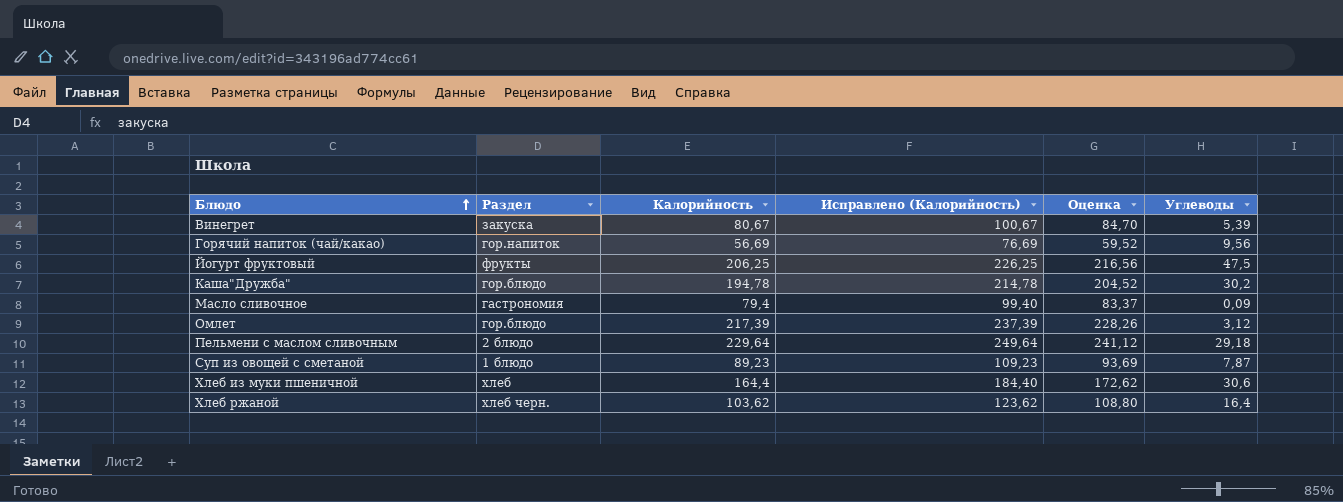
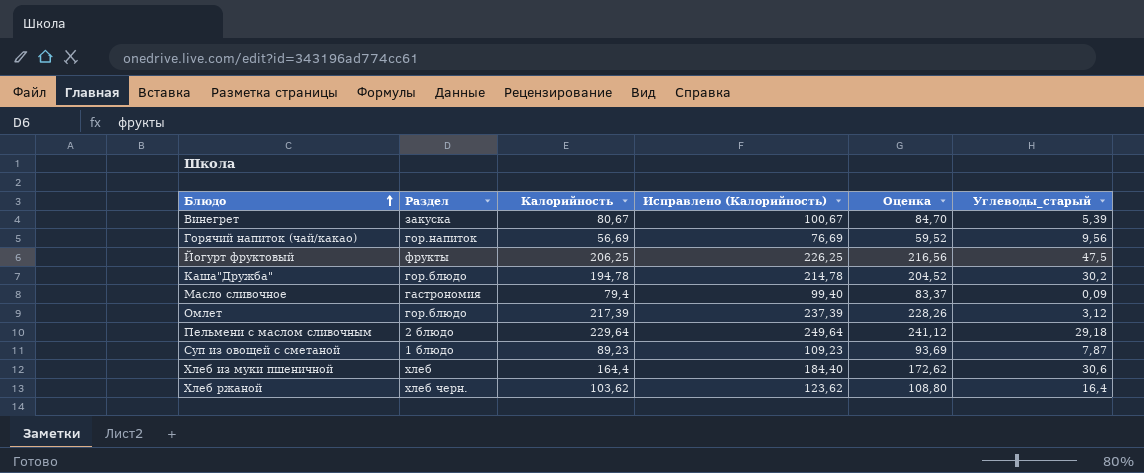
column name: Углеводы -> Углеводы_старый

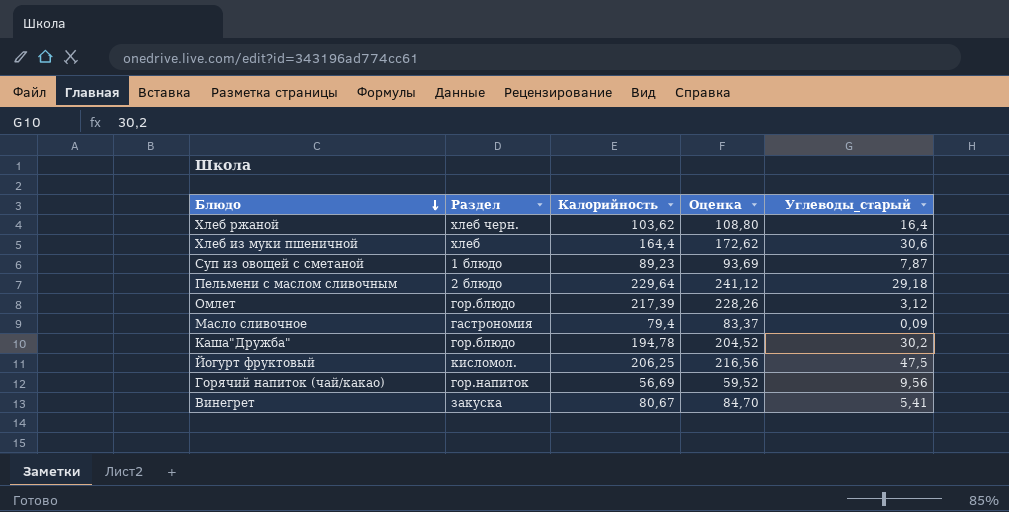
row order: Блюдо ascending -> Блюдо descending
column Исправлено (Калорийность) | formula: [Калорийность] + 20 -> none
Йогурт фруктовый | Раздел: фрукты -> кисломол.
Винегрет | Углеводы_старый: 5,39 -> 5,41

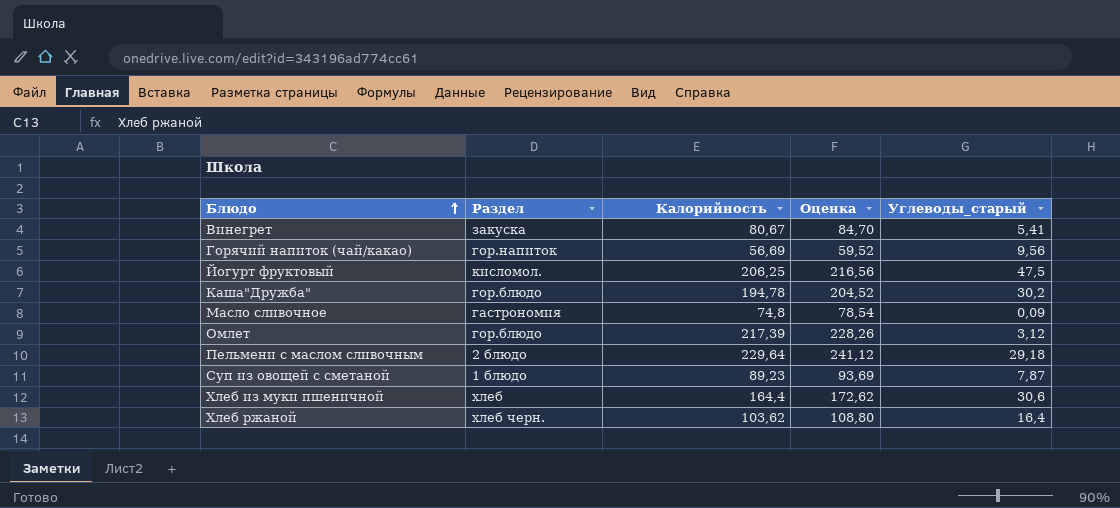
row order: Блюдо descending -> Блюдо ascending
Масло сливочное | Калорийность: 79,4 -> 74,8
Масло сливочное | Оценка: 83,37 -> 78,54

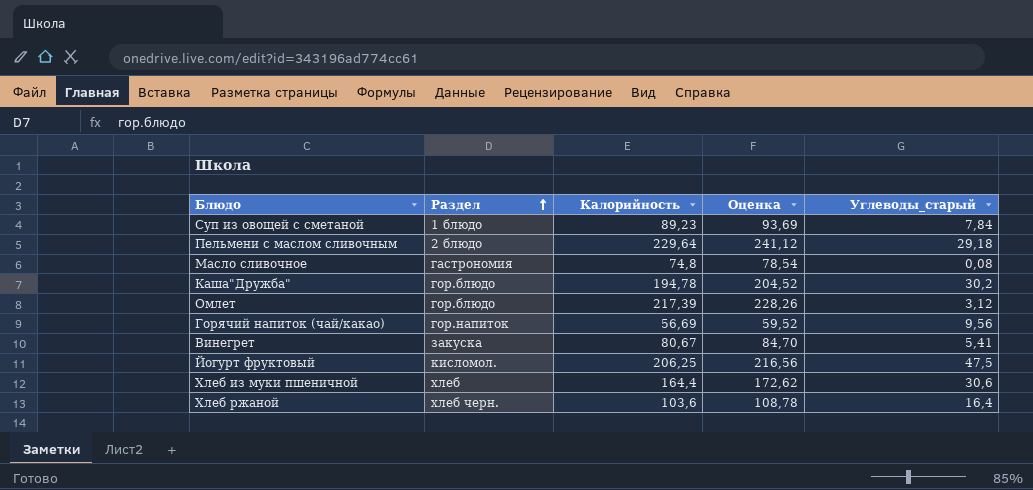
row order: Блюдо ascending -> Раздел ascending
Суп из овощей с сметаной | Углеводы_старый: 7,87 -> 7,84
Масло сливочное | Углеводы_старый: 0,09 -> 0,08
Хлеб ржаной | Калорийность: 103,62 -> 103,6
Хлеб ржаной | Оценка: 108,80 -> 108,78

